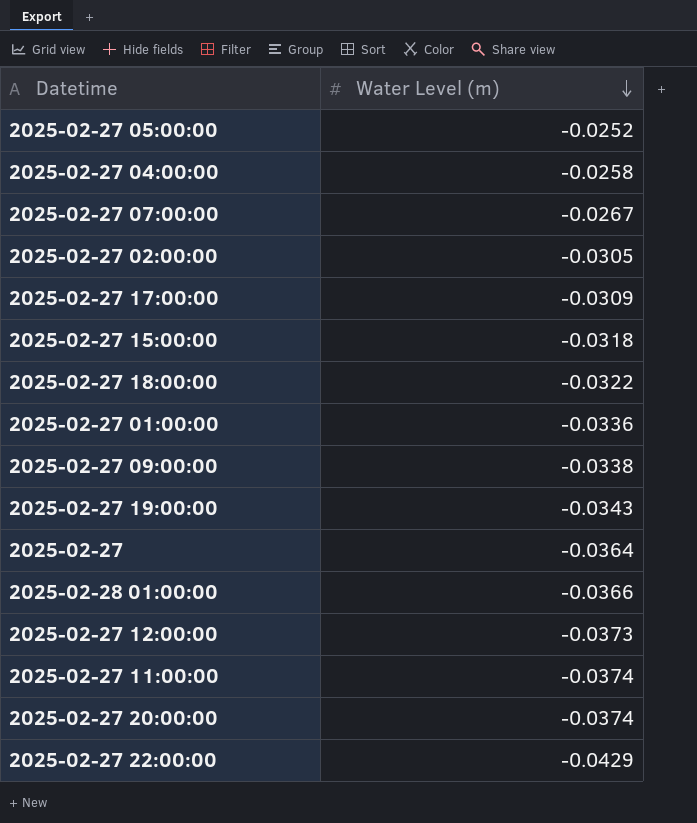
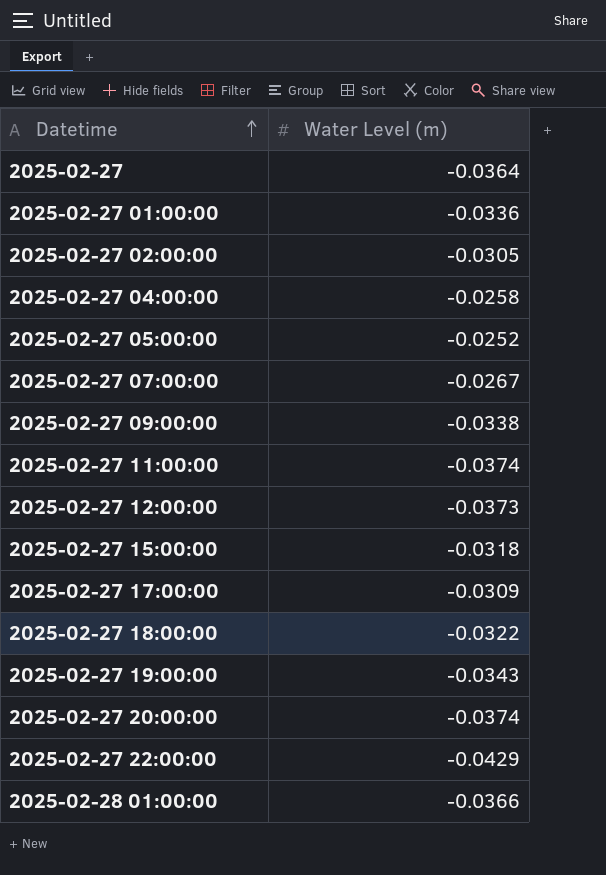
row order: Water Level (m) descending -> Datetime ascending

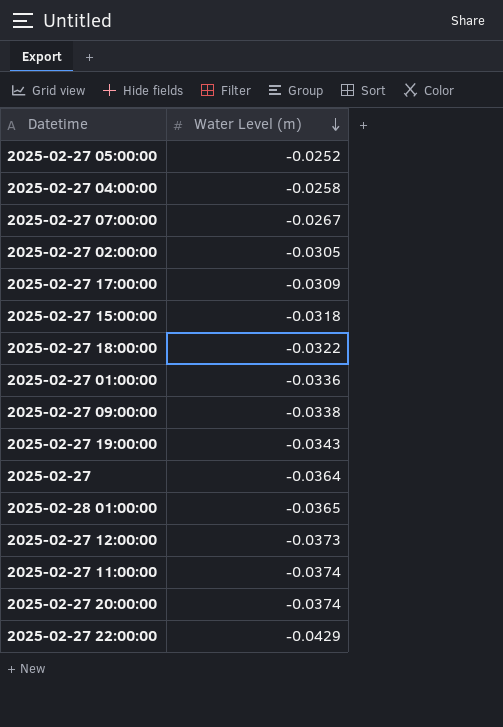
row order: Datetime ascending -> Water Level (m) descending
2025-02-28 01:00:00 | Water Level (m): -0.0366 -> -0.0365

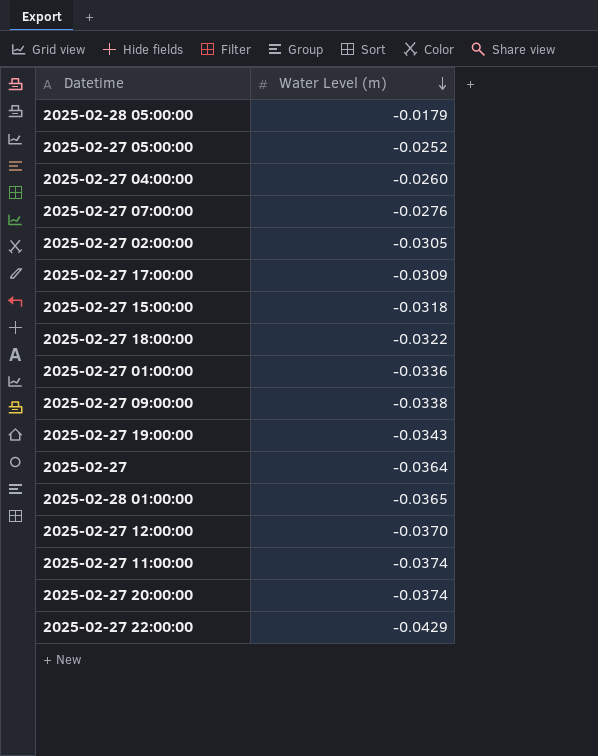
row 2025-02-28 05:00:00: none -> -0.0179
2025-02-27 04:00:00 | Water Level (m): -0.0258 -> -0.0260
2025-02-27 07:00:00 | Water Level (m): -0.0267 -> -0.0276
2025-02-27 12:00:00 | Water Level (m): -0.0373 -> -0.0370

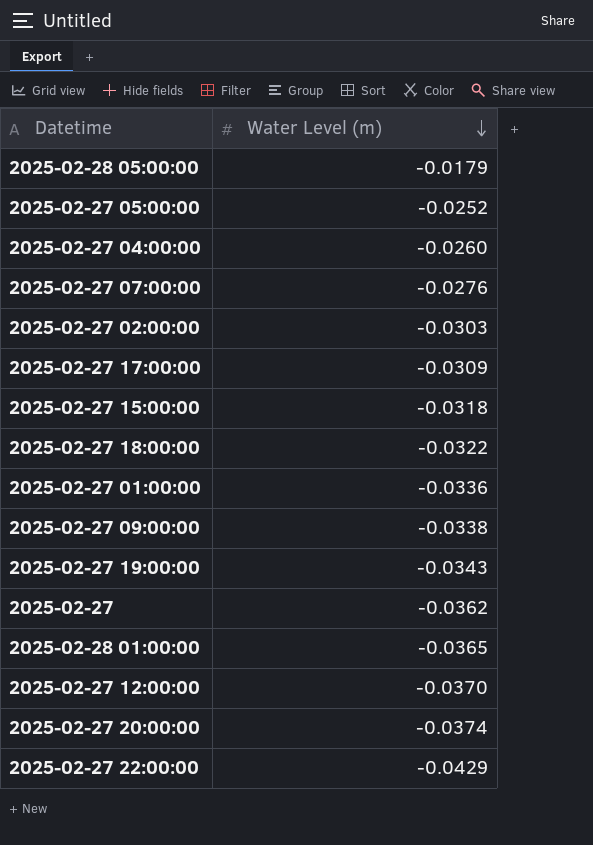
row 2025-02-27 11:00:00: -0.0374 -> none
2025-02-27 02:00:00 | Water Level (m): -0.0305 -> -0.0303
2025-02-27 | Water Level (m): -0.0364 -> -0.0362

